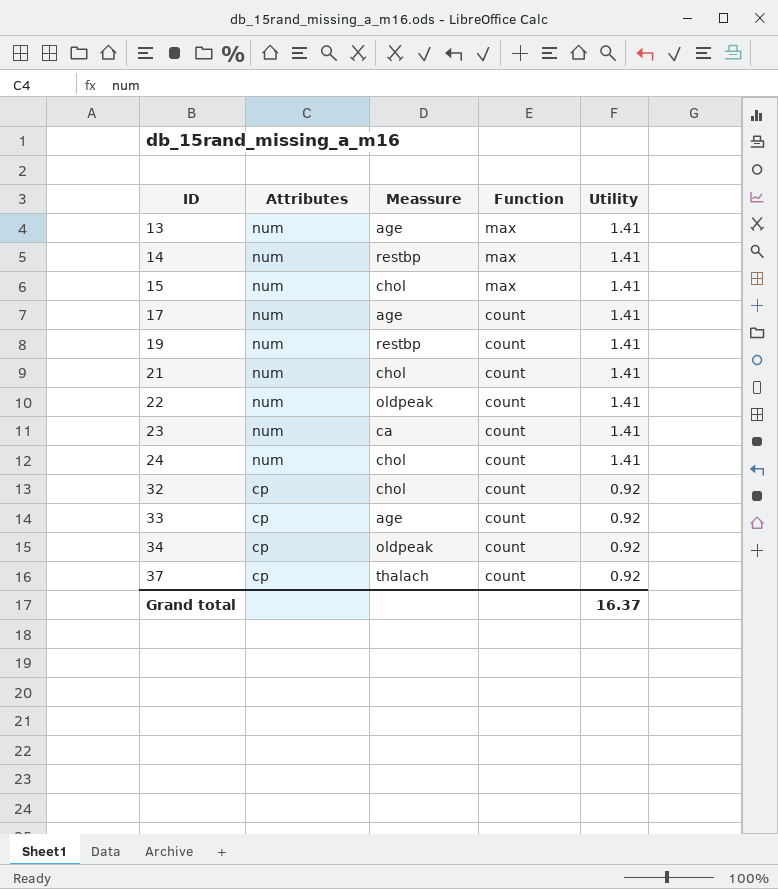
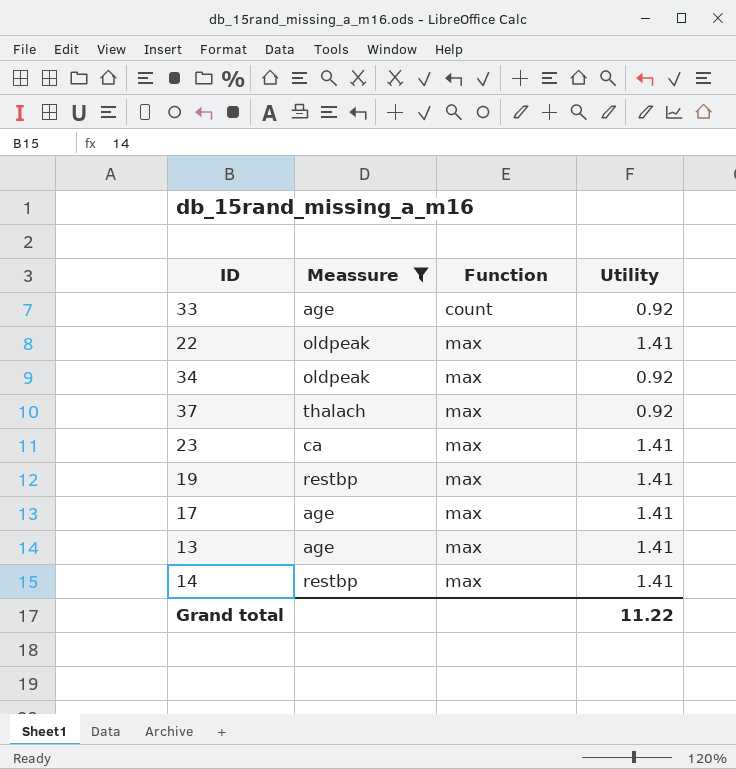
filter: none -> Meassure != chol
row order: ID ascending -> Function ascending
column Attributes | position: 2 -> none
22 | Function: count -> max
34 | Function: count -> max
37 | Function: count -> max
23 | Function: count -> max
19 | Function: count -> max
17 | Function: count -> max
Grand total | Utility: 16.37 -> 11.22

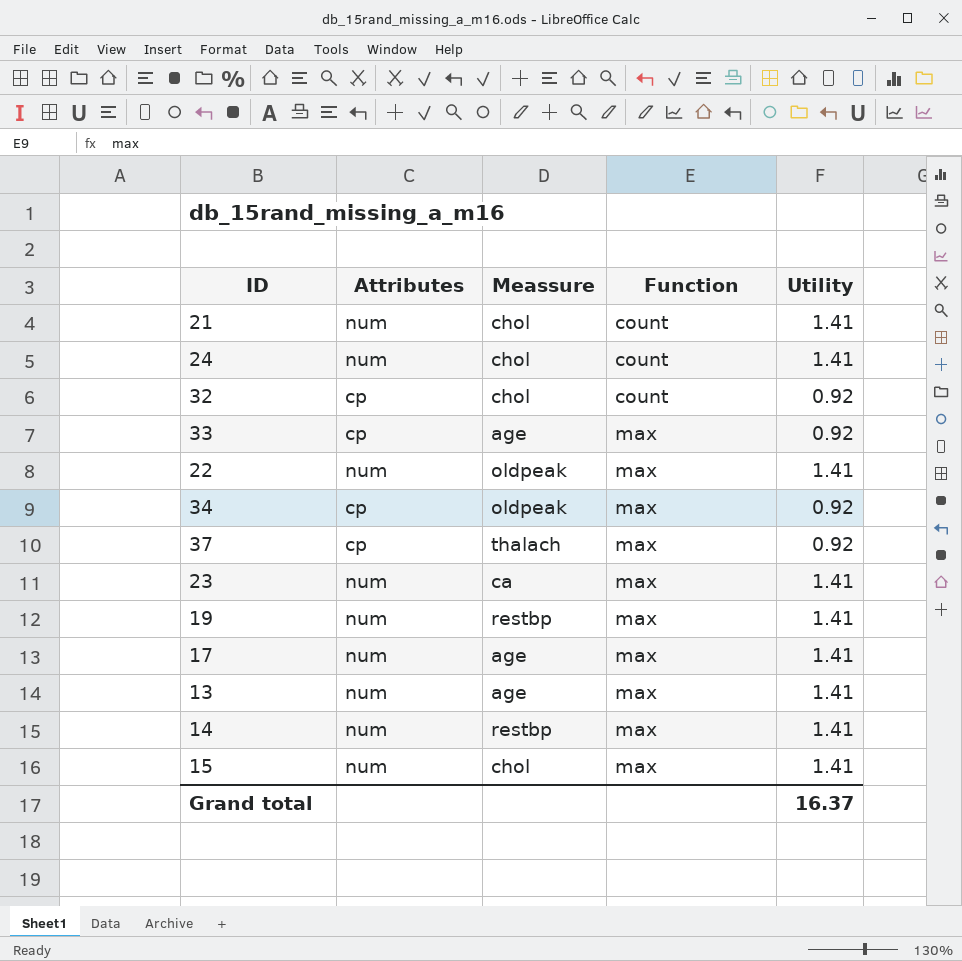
filter: Meassure != chol -> none
column Attributes | position: none -> 2
33 | Function: count -> max
Grand total | Utility: 11.22 -> 16.37

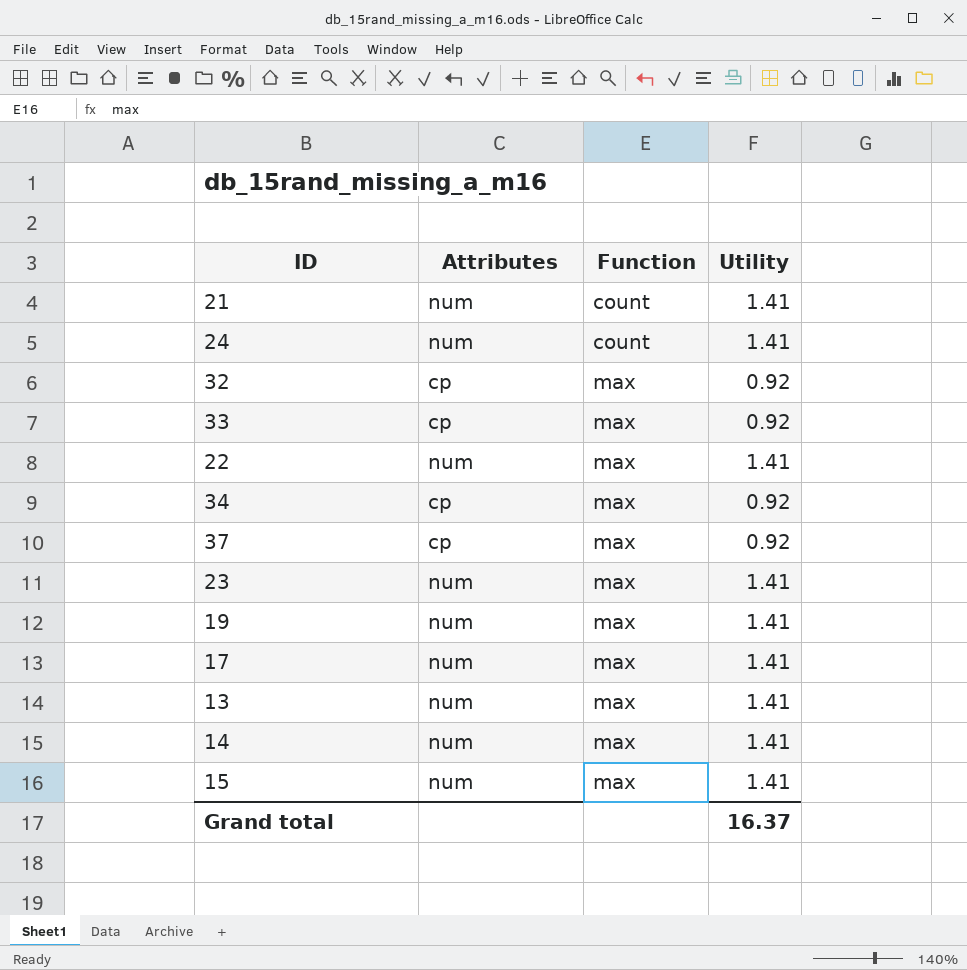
column Meassure | position: 3 -> none
32 | Function: count -> max

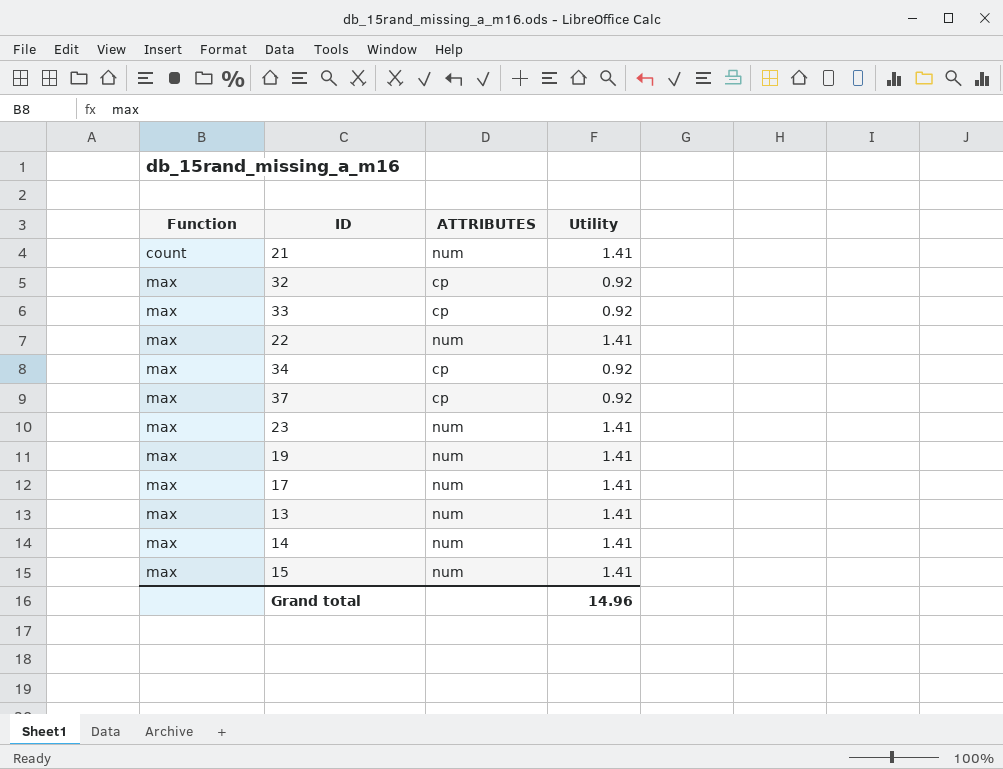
column Function | position: 3 -> 1
column name: Attributes -> ATTRIBUTES
row 24: num | count | 1.41 -> none
Grand total | Utility: 16.37 -> 14.96

